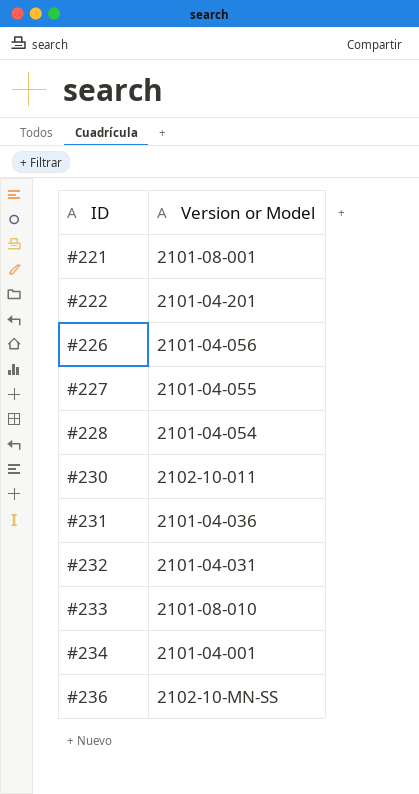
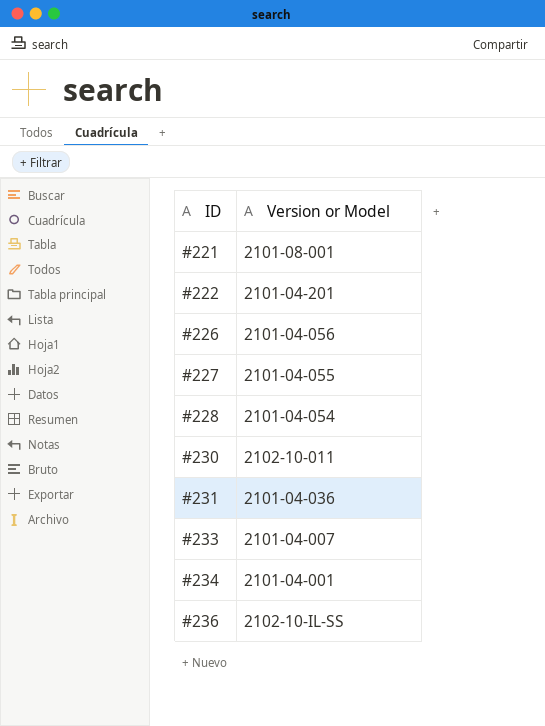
row #232: 2101-04-031 -> none
#233 | Version or Model: 2101-08-010 -> 2101-04-007
#236 | Version or Model: 2102-10-MN-SS -> 2102-10-IL-SS

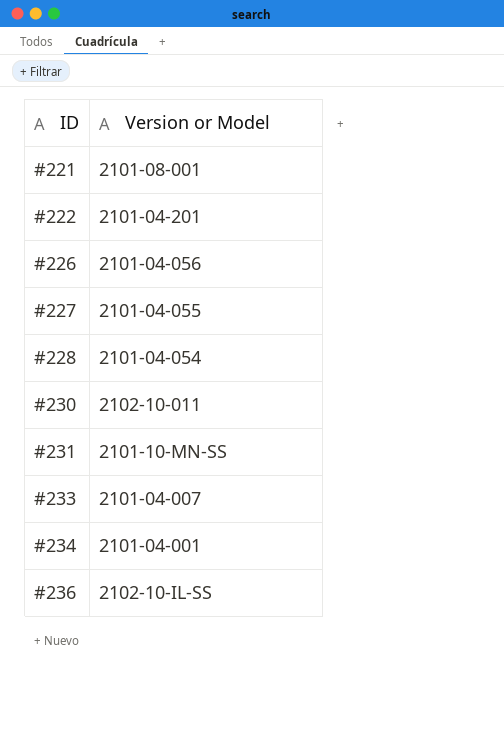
#231 | Version or Model: 2101-04-036 -> 2101-10-MN-SS

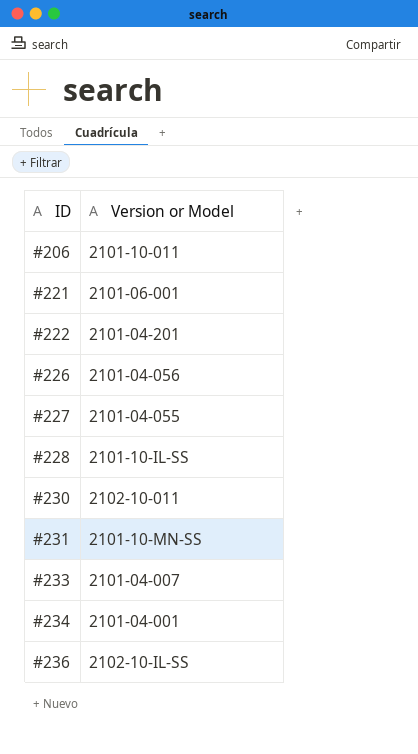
row #206: none -> 2101-10-011
#221 | Version or Model: 2101-08-001 -> 2101-06-001
#228 | Version or Model: 2101-04-054 -> 2101-10-IL-SS

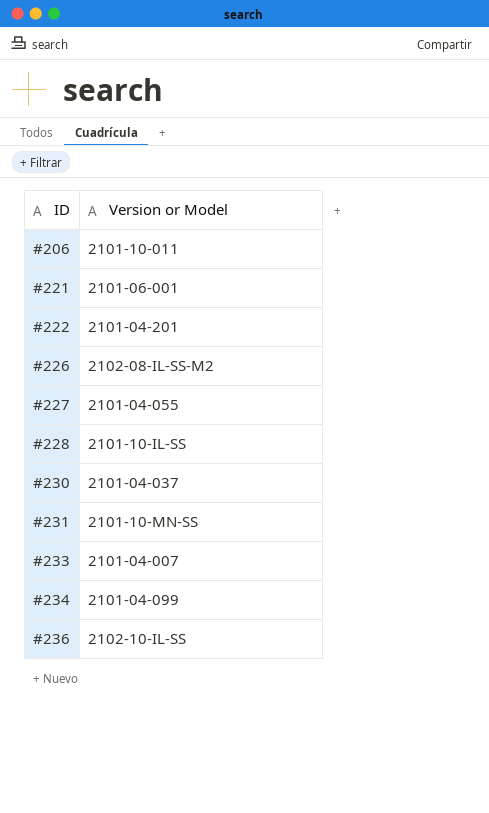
#226 | Version or Model: 2101-04-056 -> 2102-08-IL-SS-M2
#230 | Version or Model: 2102-10-011 -> 2101-04-037
#234 | Version or Model: 2101-04-001 -> 2101-04-099

